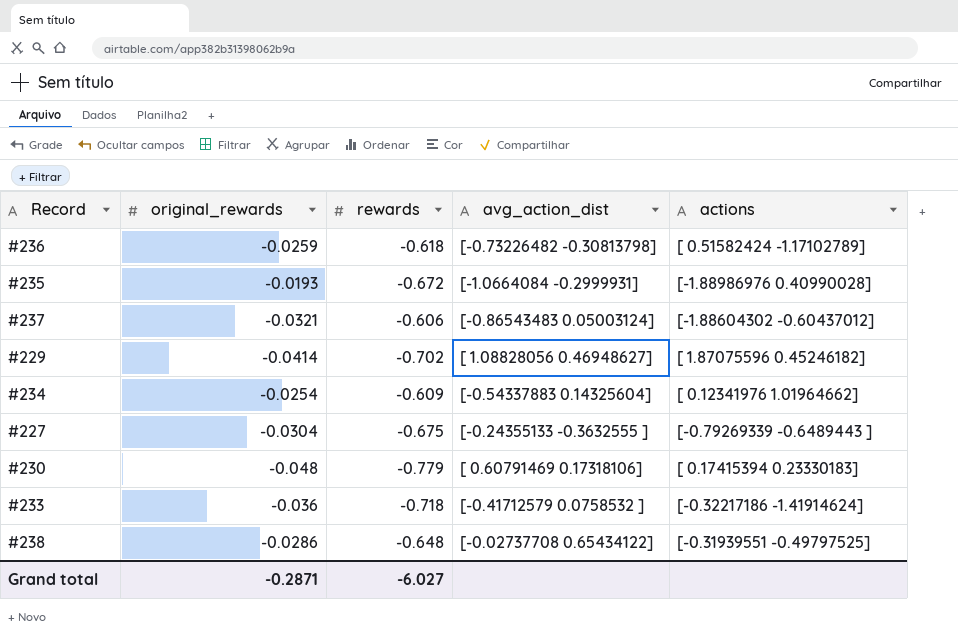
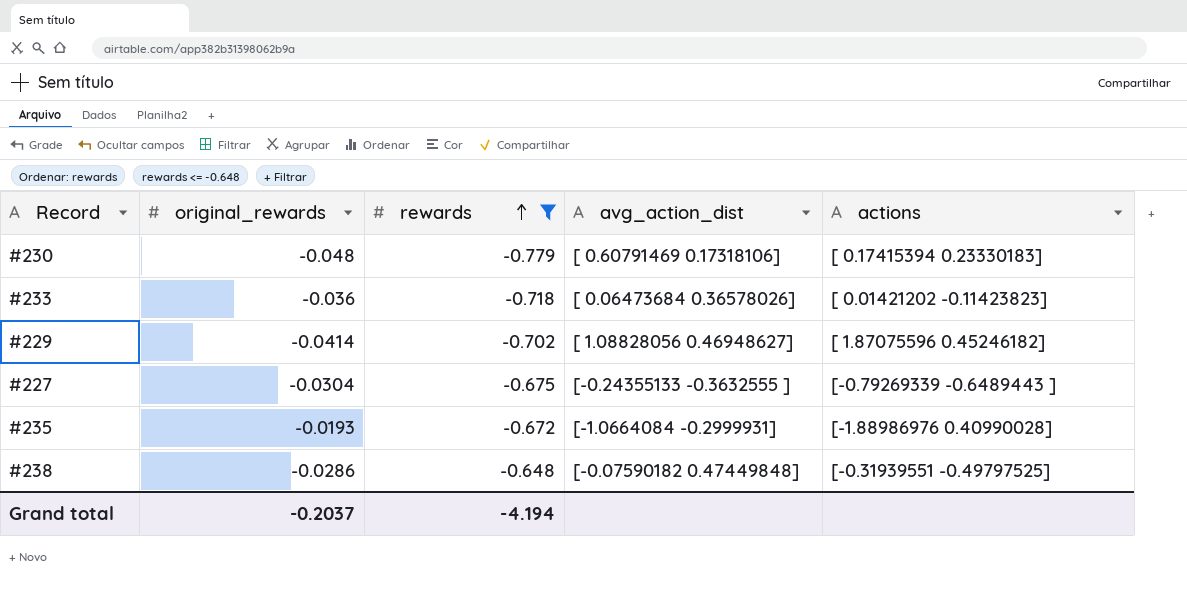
filter: none -> rewards <= -0.648
row order: none -> rewards ascending
#233 | avg_action_dist: [-0.41712579 0.0758532 ] -> [ 0.06473684 0.36578026]
#233 | actions: [-0.32217186 -1.41914624] -> [ 0.01421202 -0.11423823]
#238 | avg_action_dist: [-0.02737708 0.65434122] -> [-0.07590182 0.47449848]
Grand total | original_rewards: -0.2871 -> -0.2037
Grand total | rewards: -6.027 -> -4.194

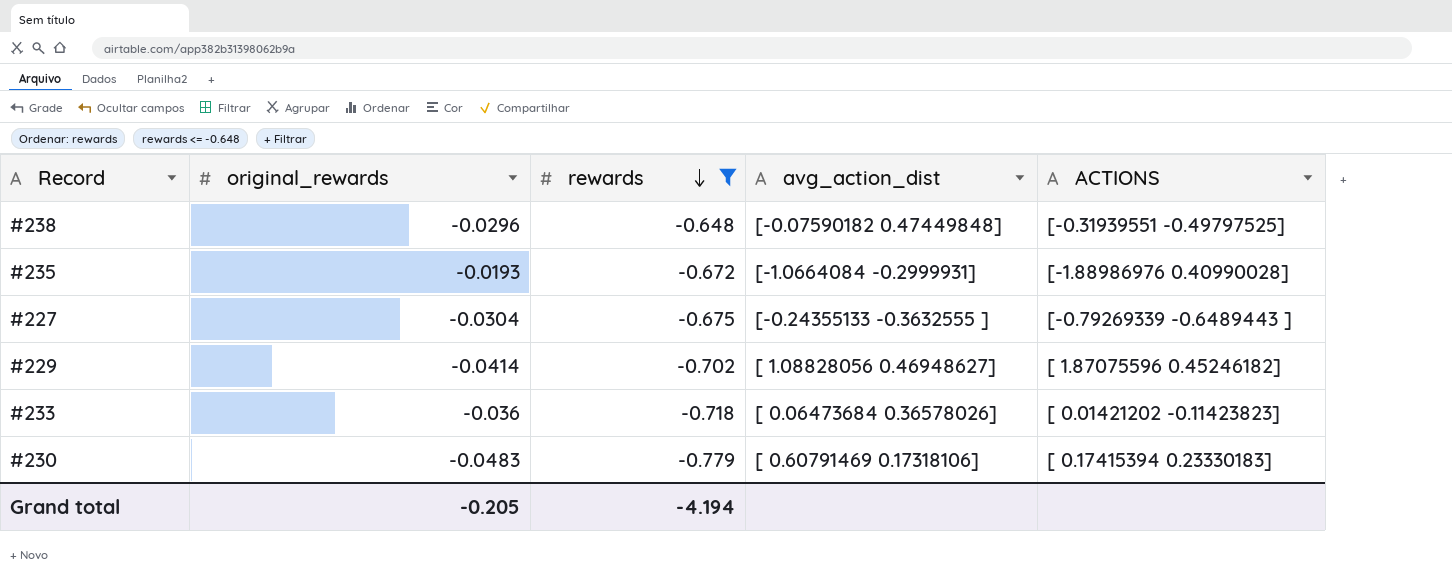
row order: rewards ascending -> rewards descending
column name: actions -> ACTIONS
#238 | original_rewards: -0.0286 -> -0.0296
#230 | original_rewards: -0.048 -> -0.0483
Grand total | original_rewards: -0.2037 -> -0.205

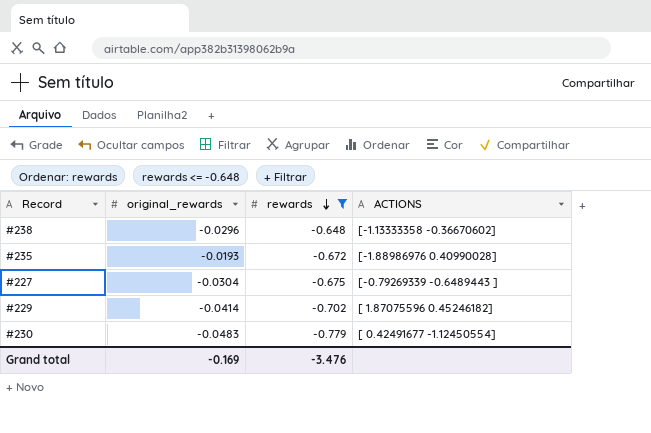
column avg_action_dist | position: 4 -> none
row #233: -0.036 | -0.718 | [ 0.06473684 0.36578026] | [ 0.01421202 -0.11423823] -> none
#238 | ACTIONS: [-0.31939551 -0.49797525] -> [-1.13333358 -0.36670602]
#230 | ACTIONS: [ 0.17415394 0.23330183] -> [ 0.42491677 -1.12450554]
Grand total | original_rewards: -0.205 -> -0.169
Grand total | rewards: -4.194 -> -3.476

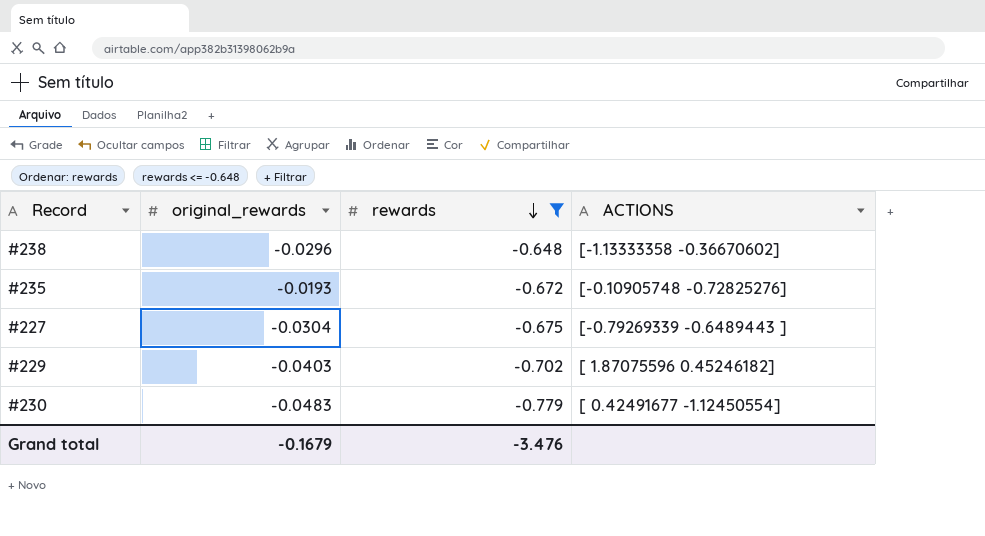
#235 | ACTIONS: [-1.88986976 0.40990028] -> [-0.10905748 -0.72825276]
#229 | original_rewards: -0.0414 -> -0.0403
Grand total | original_rewards: -0.169 -> -0.1679

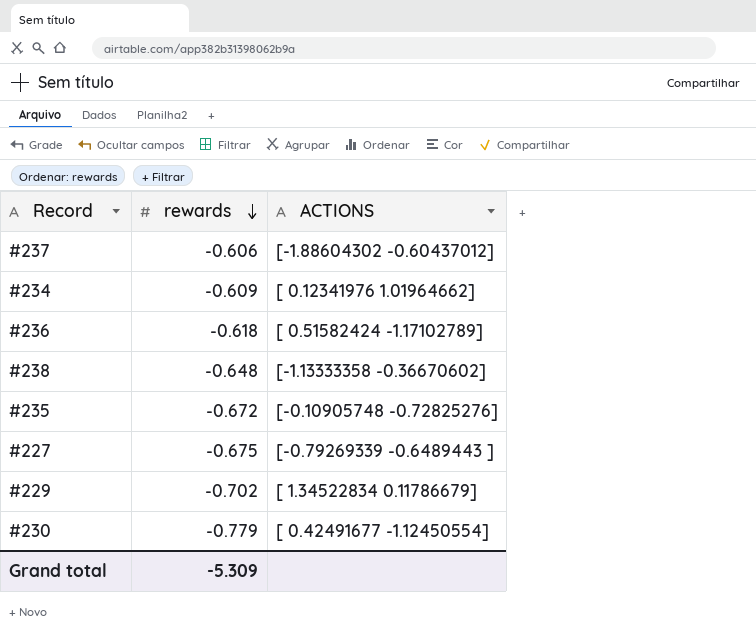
filter: rewards <= -0.648 -> none
column original_rewards | position: 2 -> none
#229 | ACTIONS: [ 1.87075596 0.45246182] -> [ 1.34522834 0.11786679]
Grand total | rewards: -3.476 -> -5.309

